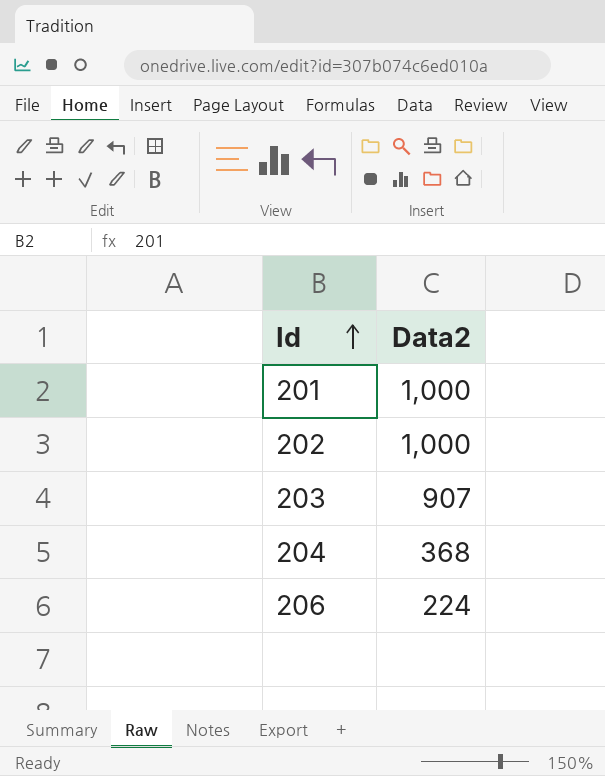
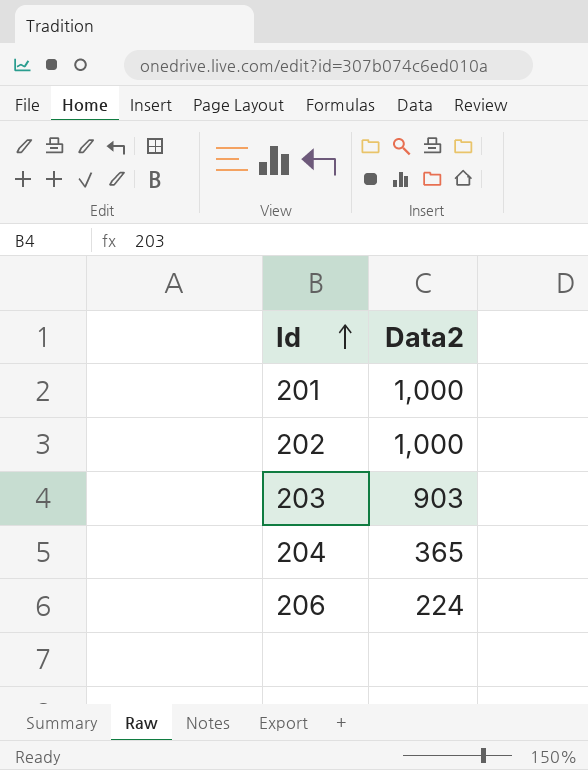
203 | Data2: 907 -> 903
204 | Data2: 368 -> 365

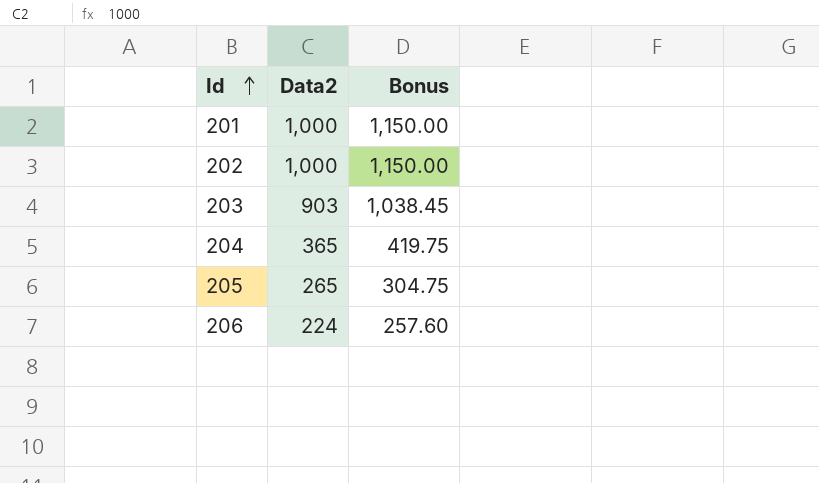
column Bonus | formula: none -> [Data2] * 1.15
row 205: none -> 265 | 304.75

